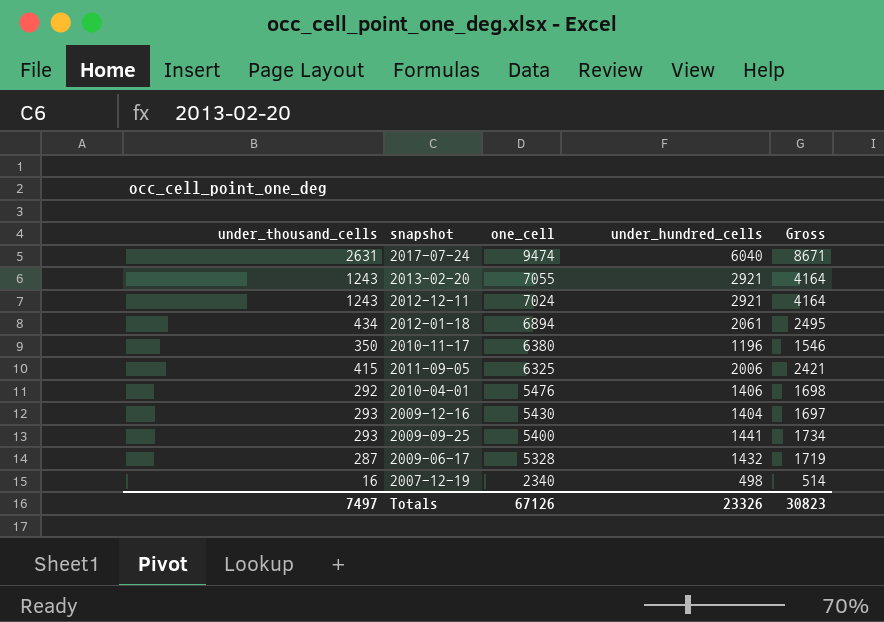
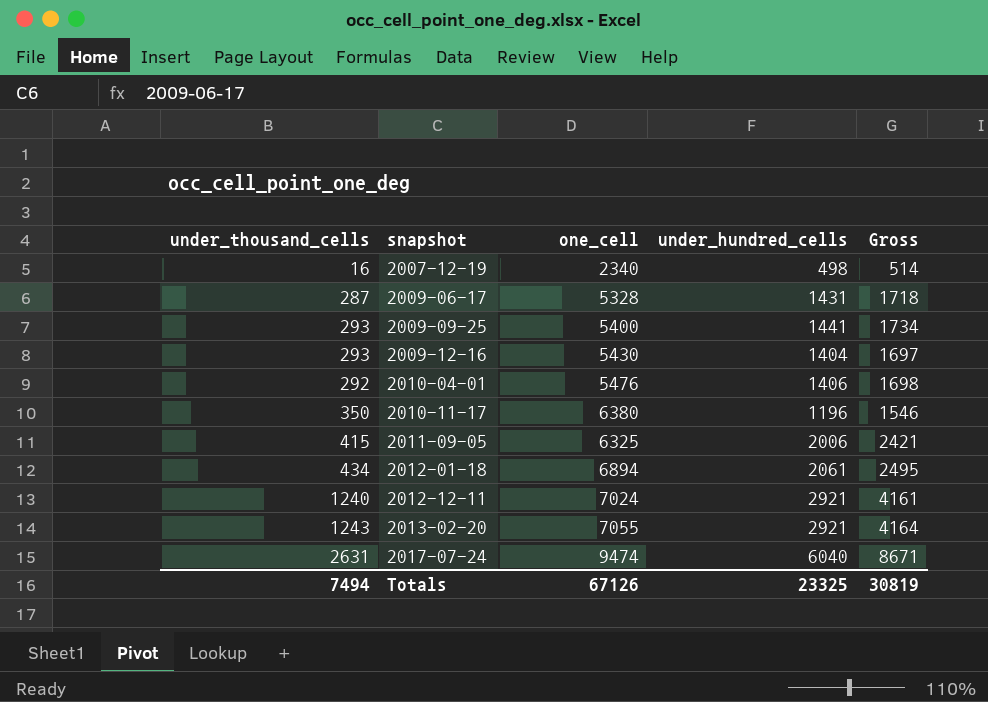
row order: one_cell descending -> snapshot ascending
2009-06-17 | under_hundred_cells: 1432 -> 1431
2009-06-17 | Gross: 1719 -> 1718
2012-12-11 | under_thousand_cells: 1243 -> 1240
2012-12-11 | Gross: 4164 -> 4161
Totals | under_thousand_cells: 7497 -> 7494
Totals | under_hundred_cells: 23326 -> 23325
Totals | Gross: 30823 -> 30819

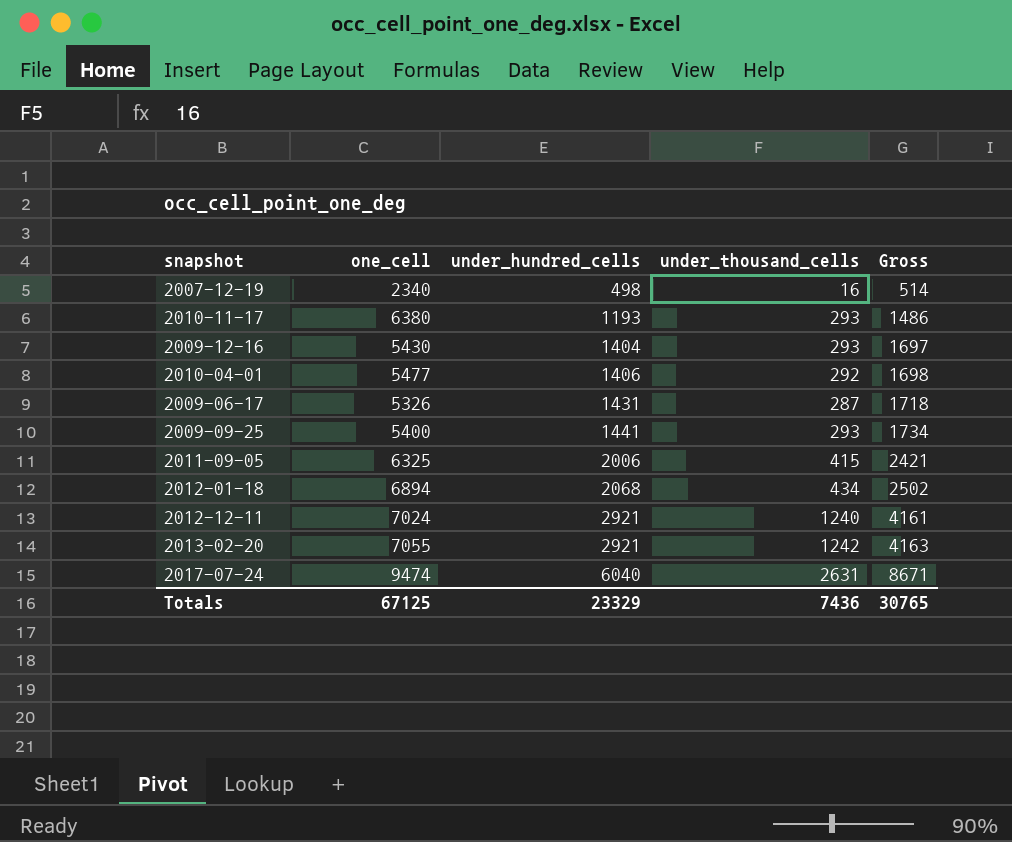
row order: snapshot ascending -> under_hundred_cells ascending
column under_thousand_cells | position: 1 -> 4
2010-11-17 | under_hundred_cells: 1196 -> 1193
2010-11-17 | under_thousand_cells: 350 -> 293
2010-11-17 | Gross: 1546 -> 1486
2010-04-01 | one_cell: 5476 -> 5477
2009-06-17 | one_cell: 5328 -> 5326
2012-01-18 | under_hundred_cells: 2061 -> 2068
2012-01-18 | Gross: 2495 -> 2502
2013-02-20 | under_thousand_cells: 1243 -> 1242
2013-02-20 | Gross: 4164 -> 4163
Totals | one_cell: 67126 -> 67125
Totals | under_hundred_cells: 23325 -> 23329
Totals | under_thousand_cells: 7494 -> 7436
Totals | Gross: 30819 -> 30765

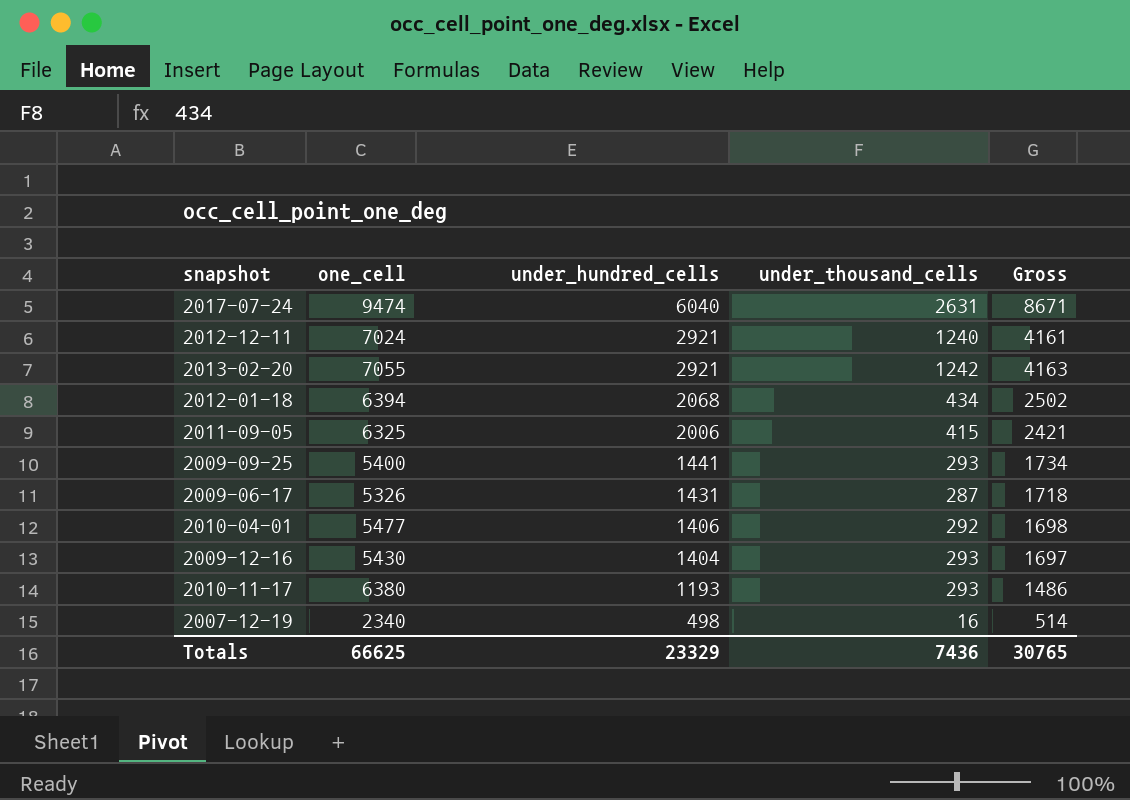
row order: under_hundred_cells ascending -> under_hundred_cells descending
2012-01-18 | one_cell: 6894 -> 6394
Totals | one_cell: 67125 -> 66625

